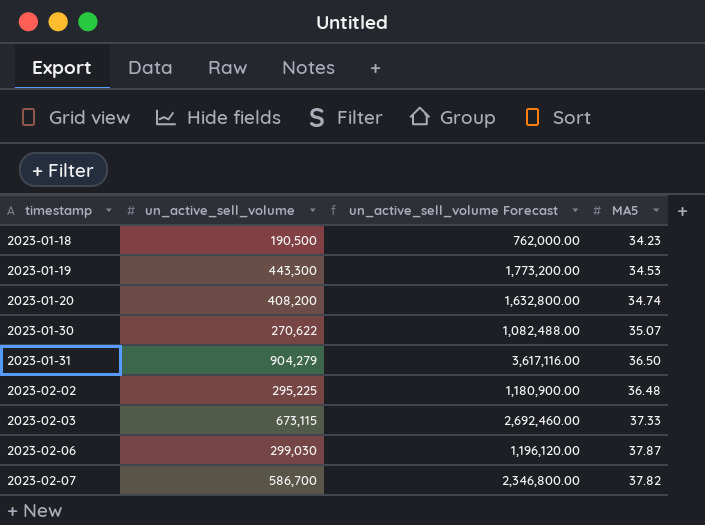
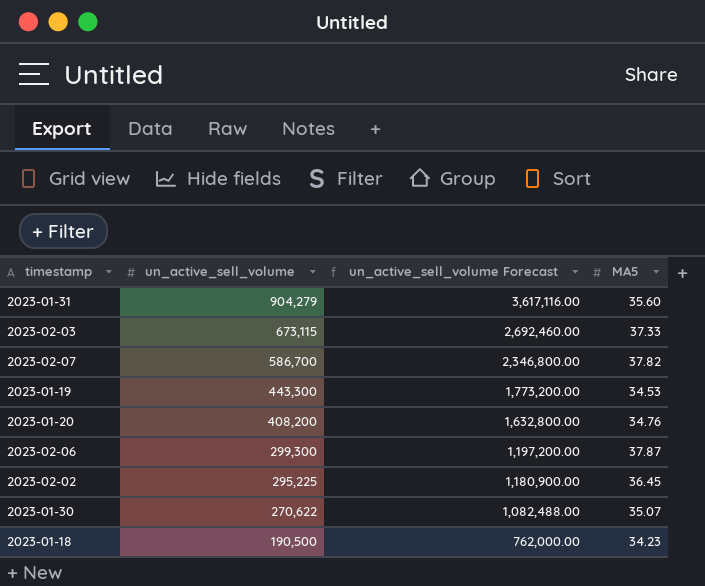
row order: timestamp ascending -> un_active_sell_volume descending
2023-01-31 | MA5: 36.50 -> 35.60
2023-01-20 | MA5: 34.74 -> 34.76
2023-02-06 | un_active_sell_volume: 299,030 -> 299,300
2023-02-06 | un_active_sell_volume Forecast: 1,196,120.00 -> 1,197,200.00
2023-02-02 | MA5: 36.48 -> 36.45

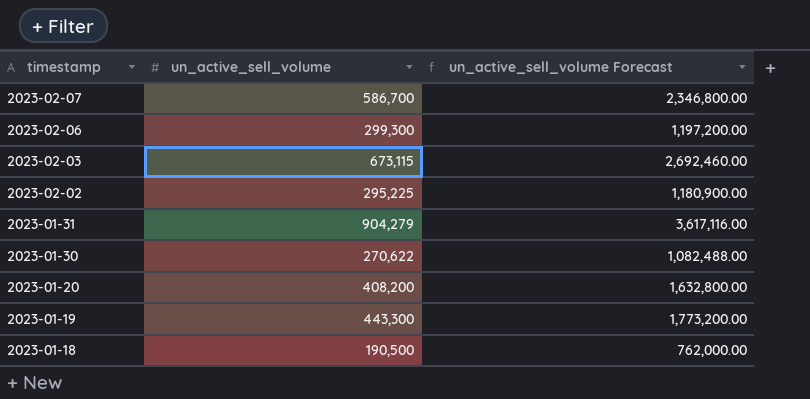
row order: un_active_sell_volume descending -> timestamp descending
column MA5 | position: 4 -> none

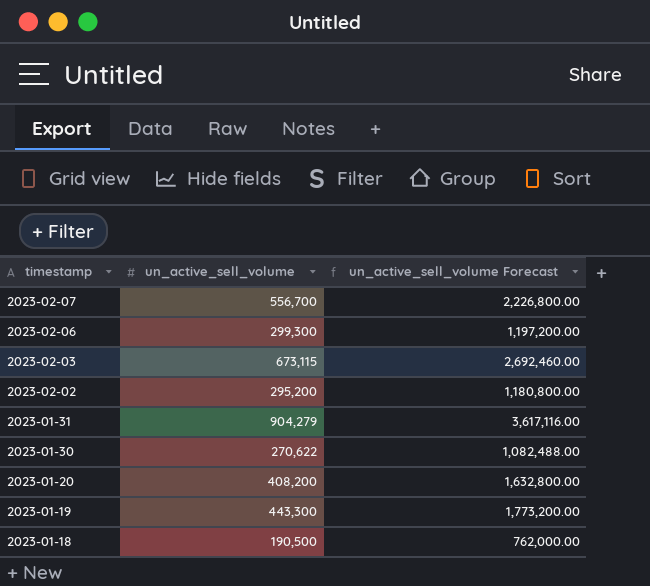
2023-02-07 | un_active_sell_volume: 586,700 -> 556,700
2023-02-07 | un_active_sell_volume Forecast: 2,346,800.00 -> 2,226,800.00
2023-02-02 | un_active_sell_volume: 295,225 -> 295,200
2023-02-02 | un_active_sell_volume Forecast: 1,180,900.00 -> 1,180,800.00

